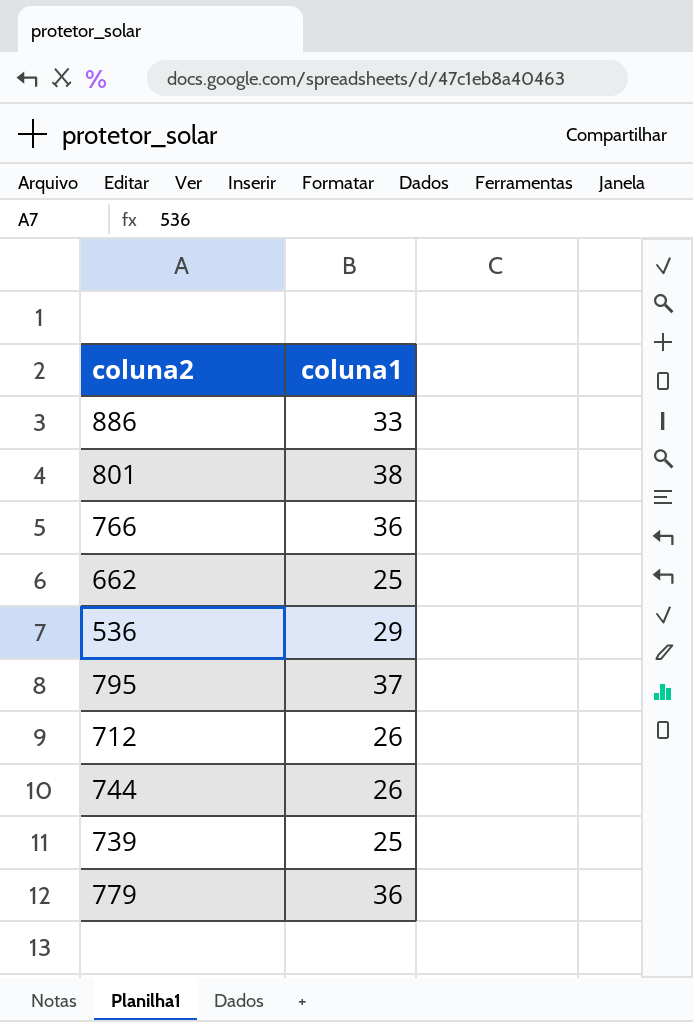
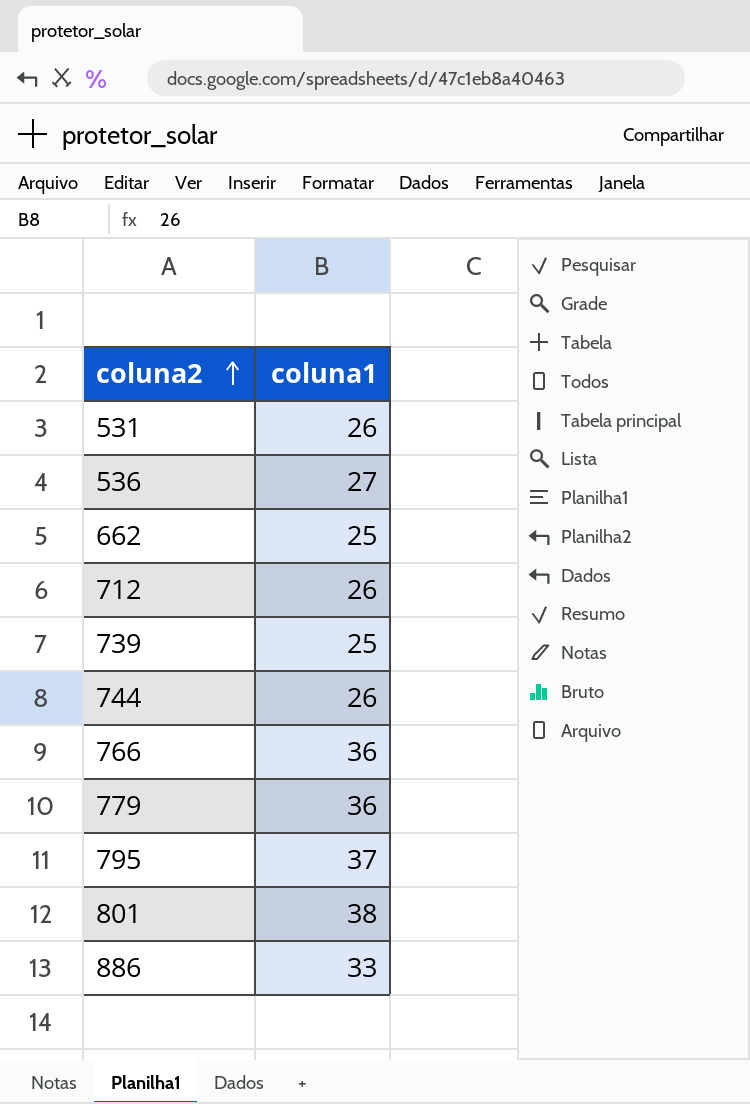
row order: none -> coluna2 ascending
row 531: none -> 26
536 | coluna1: 29 -> 27

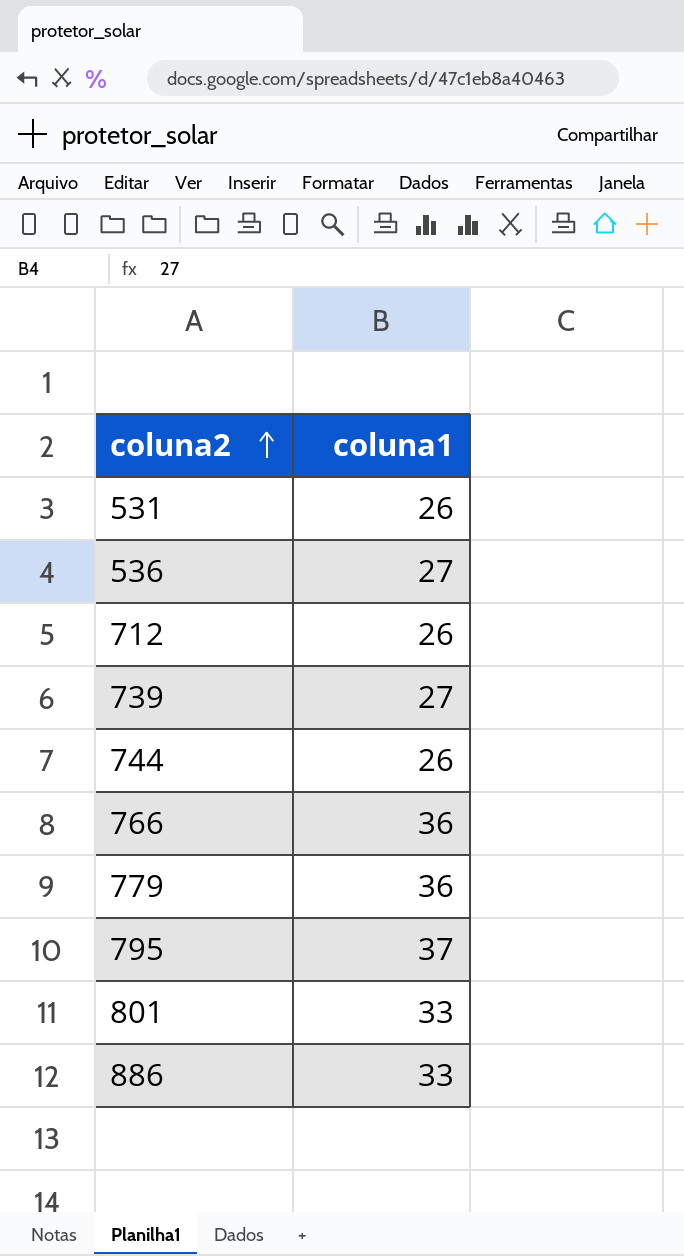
row 662: 25 -> none
739 | coluna1: 25 -> 27
801 | coluna1: 38 -> 33

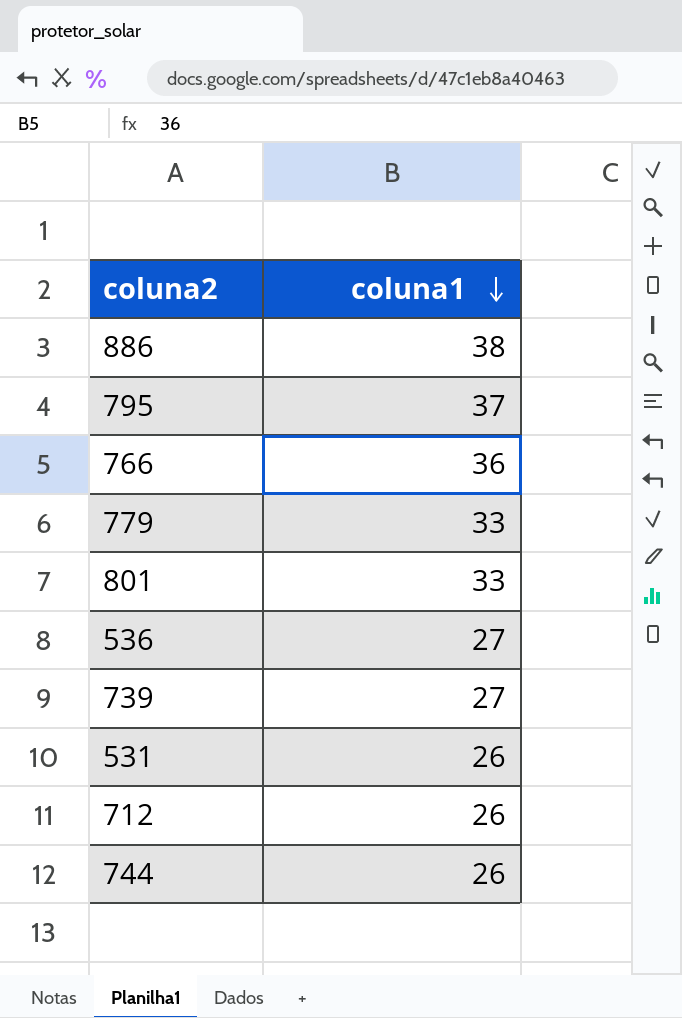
row order: coluna2 ascending -> coluna1 descending
886 | coluna1: 33 -> 38
779 | coluna1: 36 -> 33

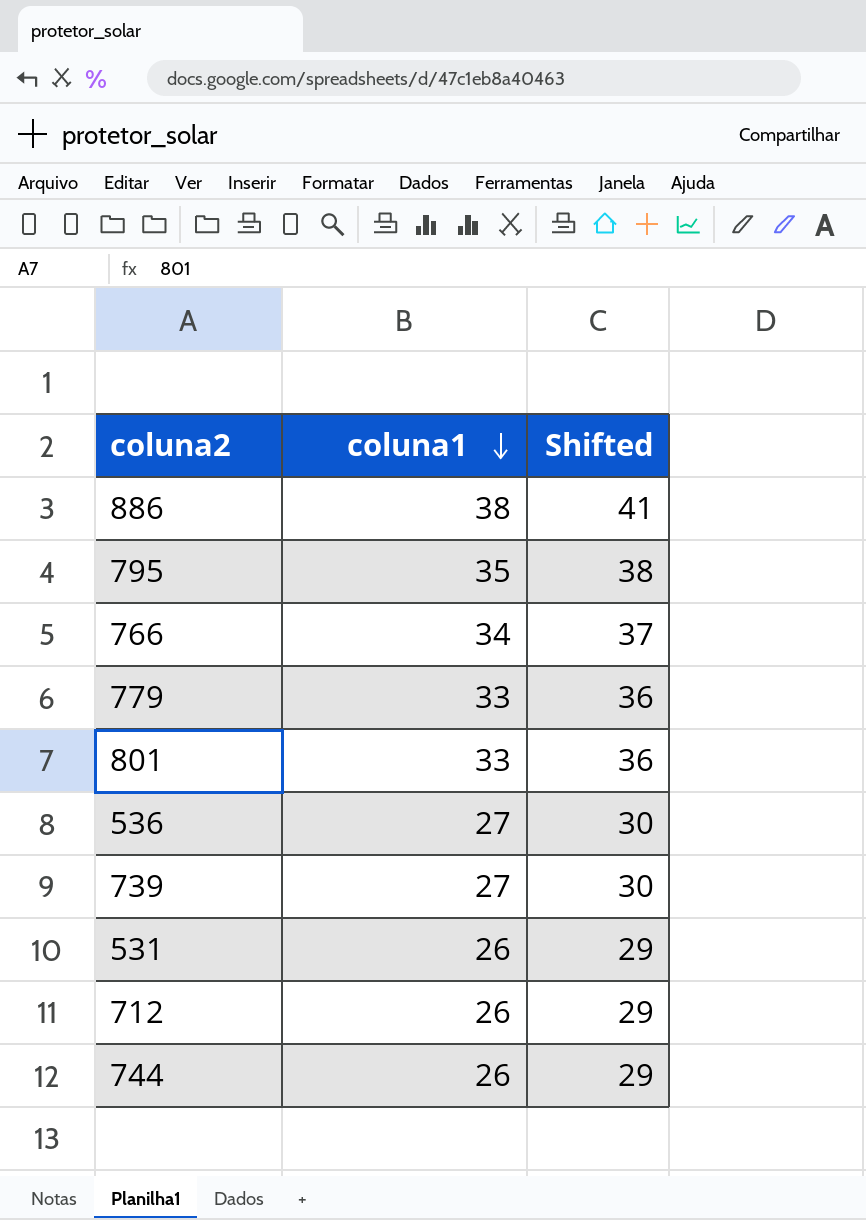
column Shifted | formula: none -> [coluna1] + 3
795 | coluna1: 37 -> 35
766 | coluna1: 36 -> 34

